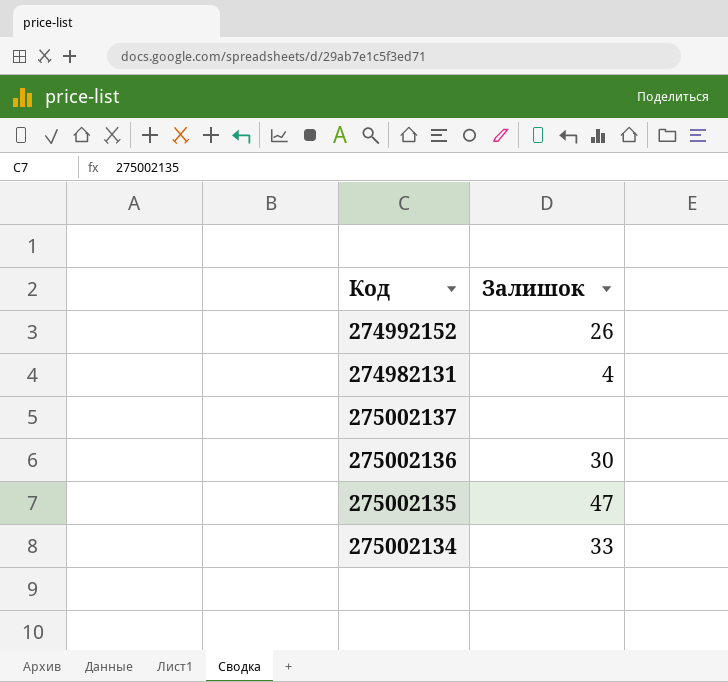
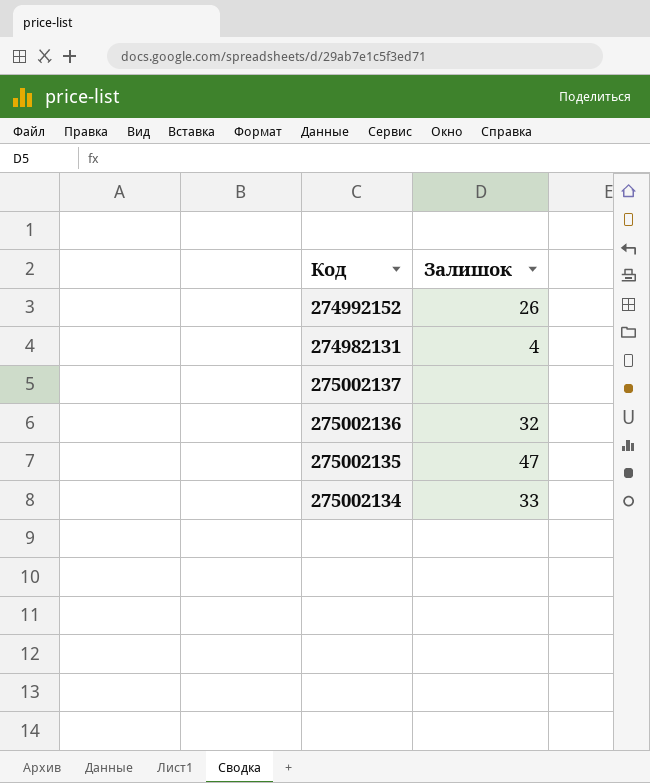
275002136 | Залишок: 30 -> 32

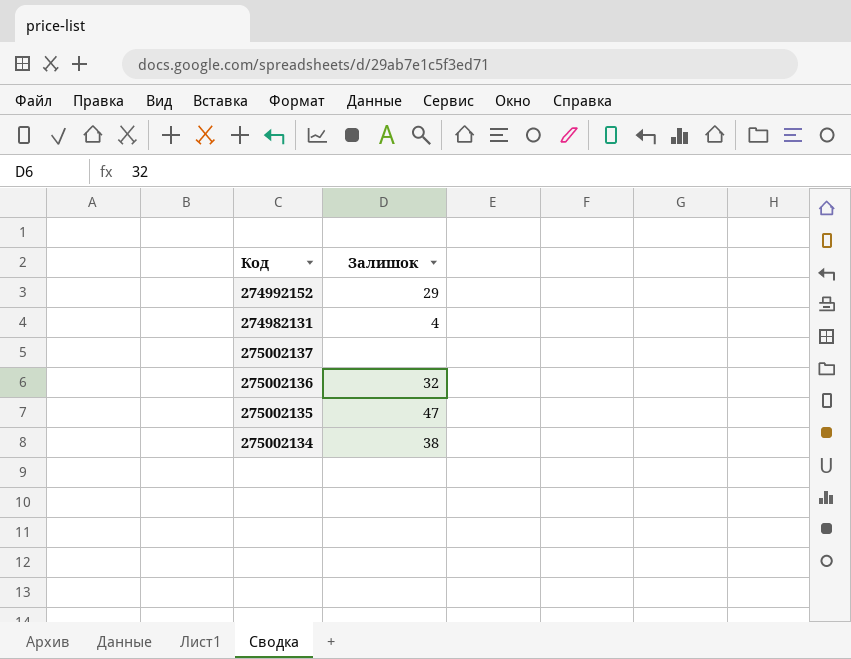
274992152 | Залишок: 26 -> 29
275002134 | Залишок: 33 -> 38

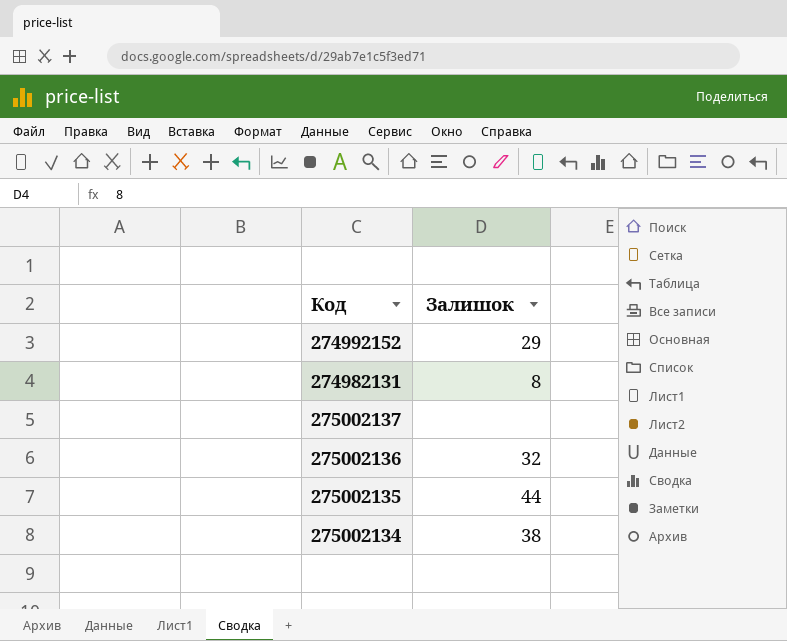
274982131 | Залишок: 4 -> 8
275002135 | Залишок: 47 -> 44

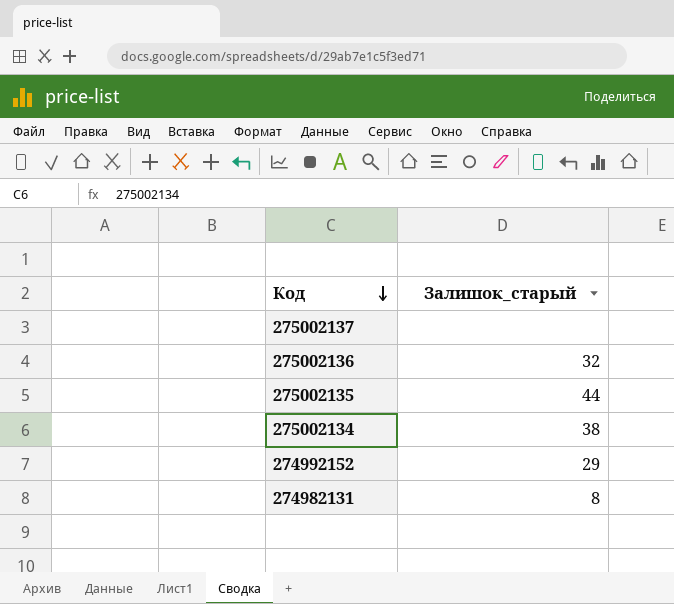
row order: none -> Код descending
column name: Залишок -> Залишок_старый

